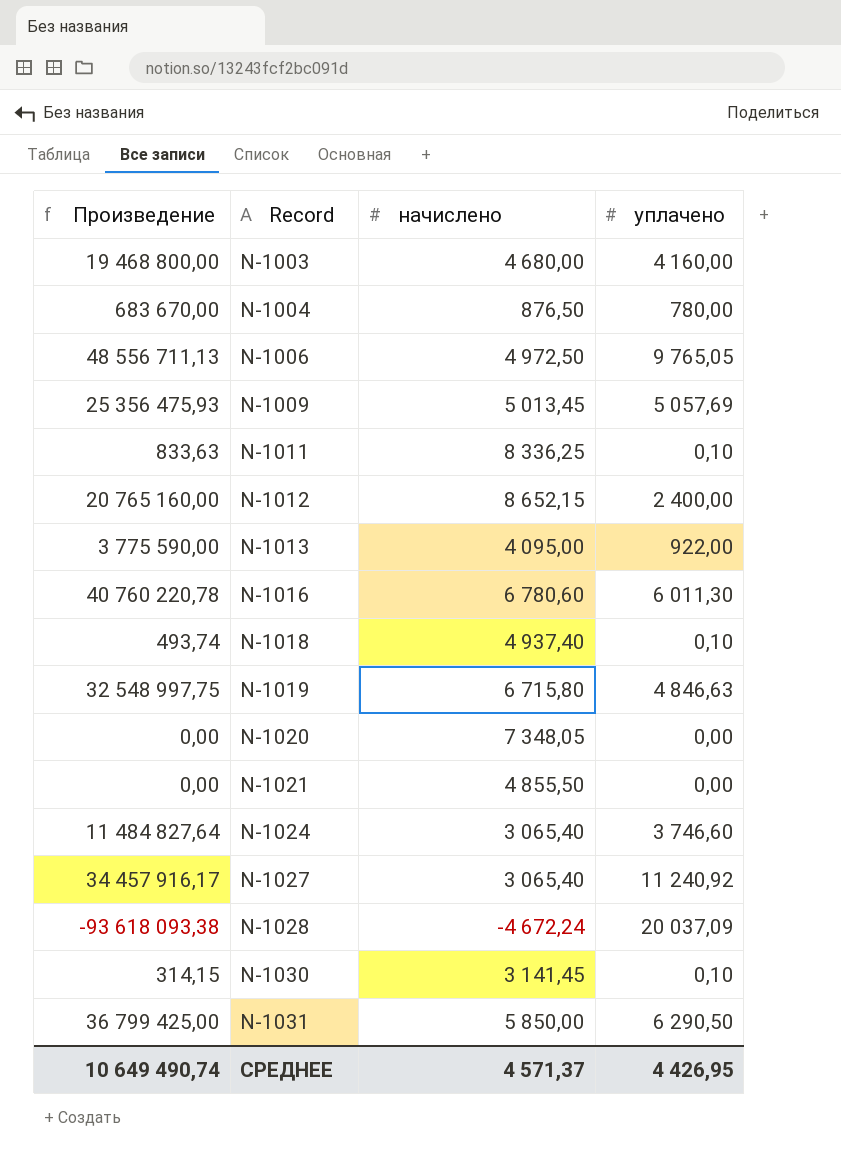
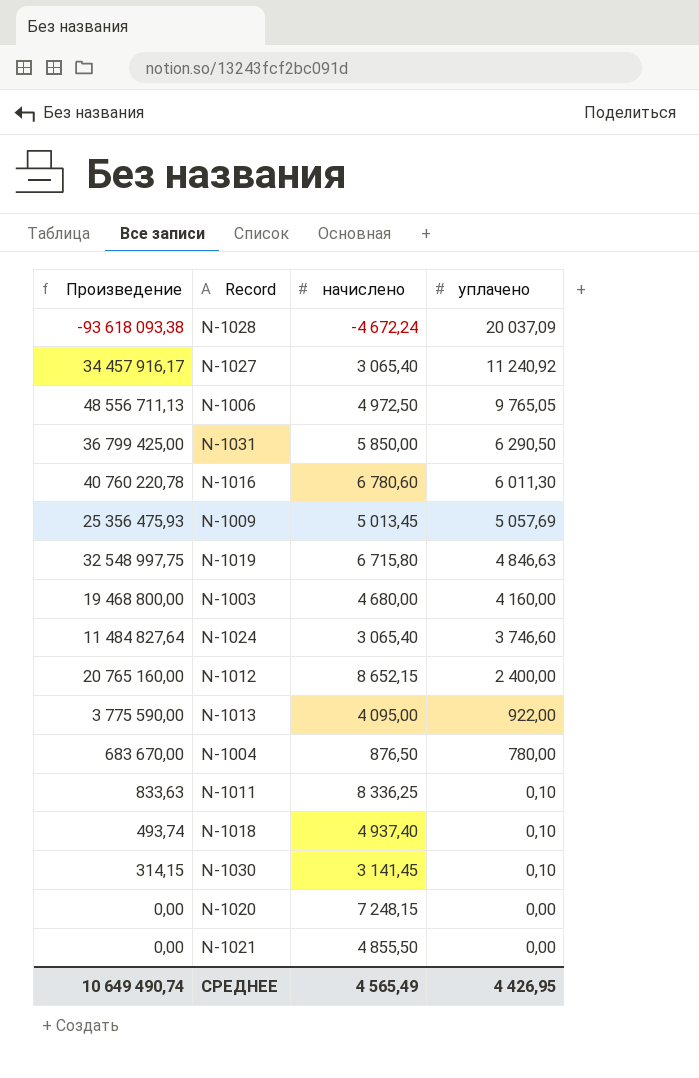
row order: Record ascending -> уплачено descending
N-1020 | начислено: 7 348,05 -> 7 248,15
СРЕДНЕЕ | начислено: 4 571,37 -> 4 565,49

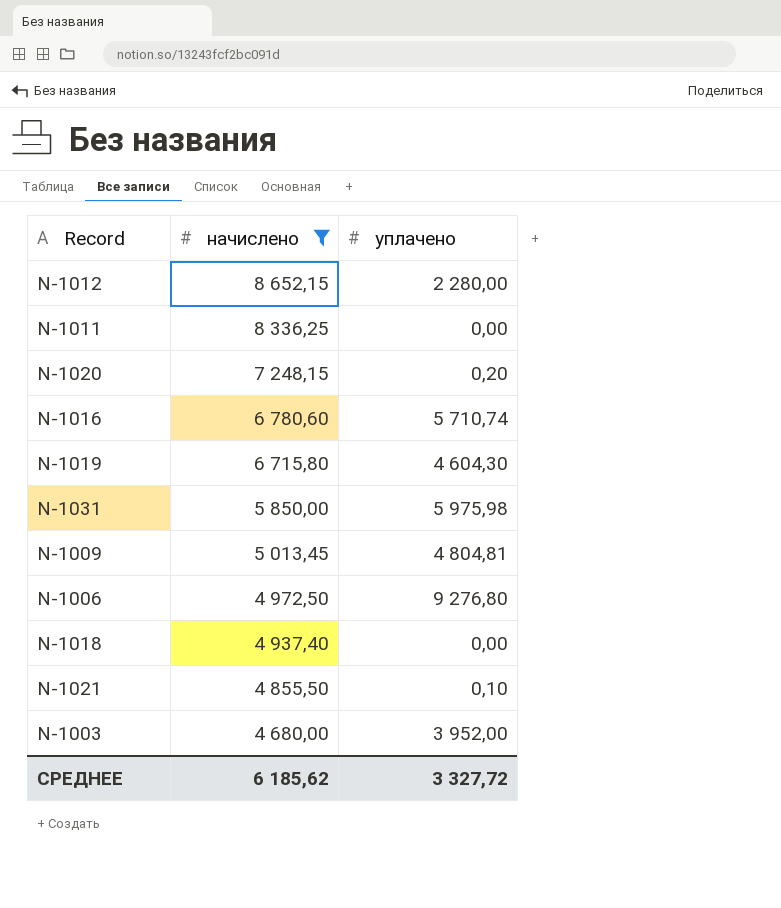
filter: none -> начислено >= 4 680,00
row order: уплачено descending -> начислено descending
column Произведение | formula: [начислено] * [уплачено] -> none
N-1012 | уплачено: 2 400,00 -> 2 280,00
N-1011 | уплачено: 0,10 -> 0,00
N-1020 | уплачено: 0,00 -> 0,20
N-1016 | уплачено: 6 011,30 -> 5 710,74
N-1019 | уплачено: 4 846,63 -> 4 604,30
N-1031 | уплачено: 6 290,50 -> 5 975,98
N-1009 | уплачено: 5 057,69 -> 4 804,81
N-1006 | уплачено: 9 765,05 -> 9 276,80
N-1018 | уплачено: 0,10 -> 0,00
N-1021 | уплачено: 0,00 -> 0,10
N-1003 | уплачено: 4 160,00 -> 3 952,00
СРЕДНЕЕ | начислено: 4 565,49 -> 6 185,62
СРЕДНЕЕ | уплачено: 4 426,95 -> 3 327,72

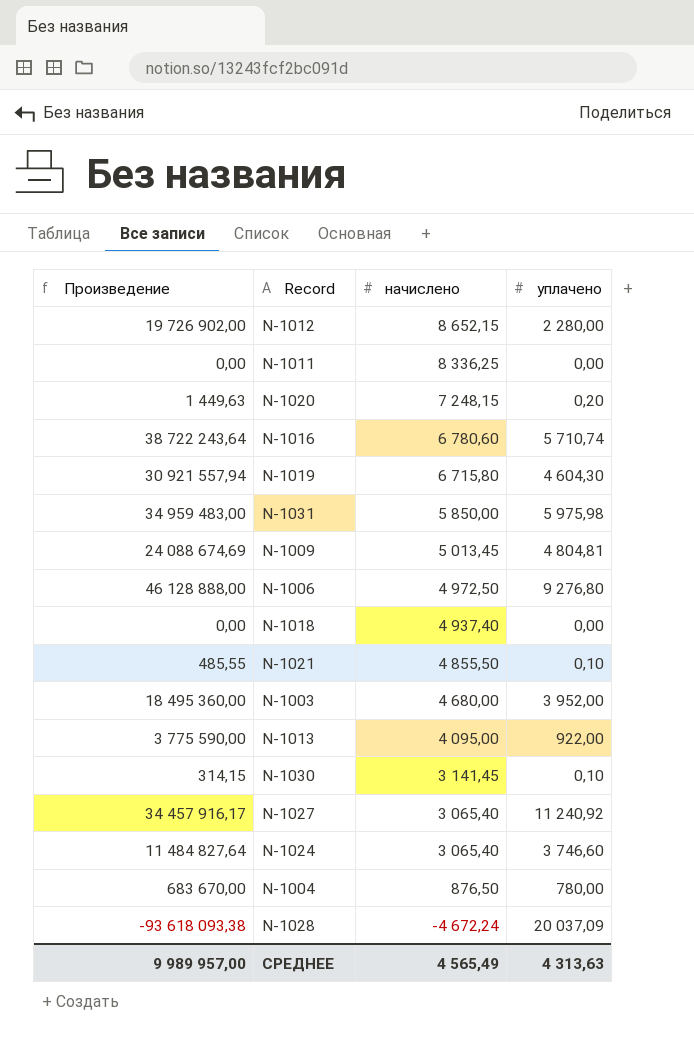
filter: начислено >= 4 680,00 -> none
column Произведение | formula: none -> [начислено] * [уплачено]
СРЕДНЕЕ | начислено: 6 185,62 -> 4 565,49
СРЕДНЕЕ | уплачено: 3 327,72 -> 4 313,63

